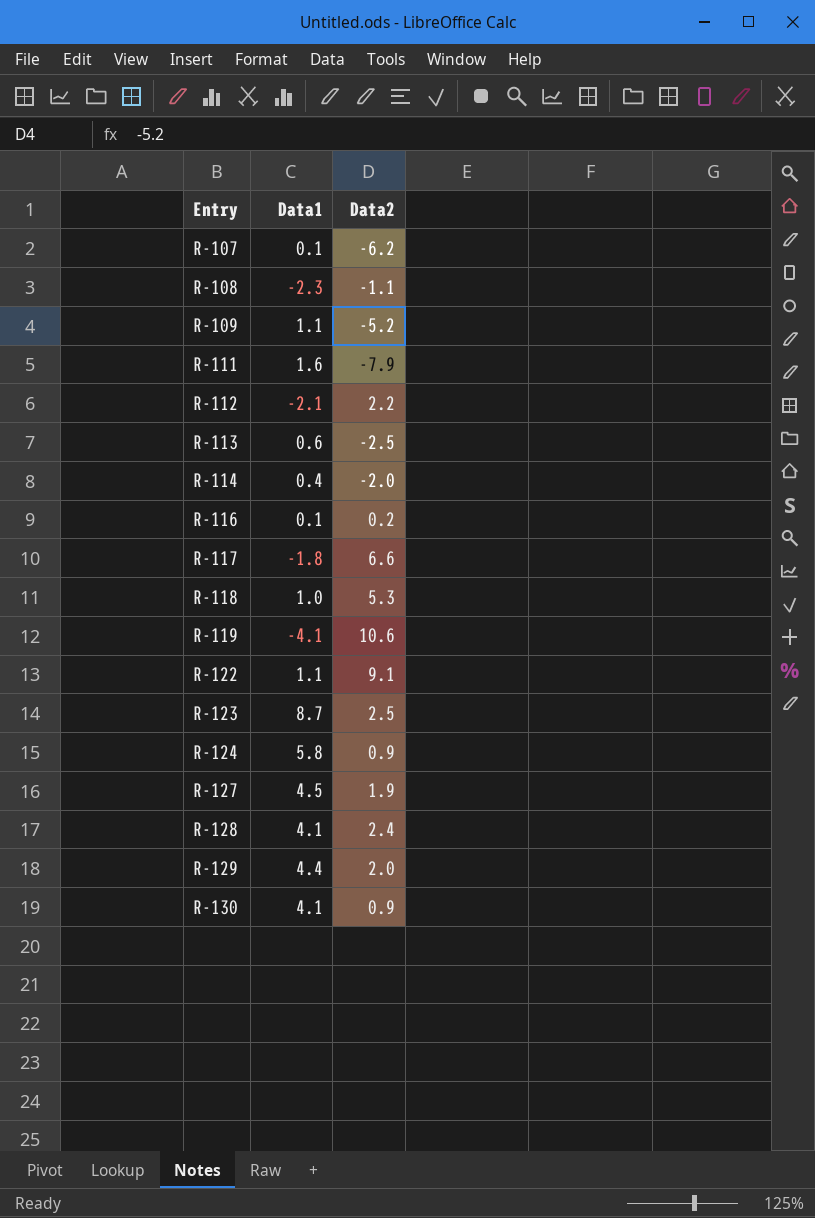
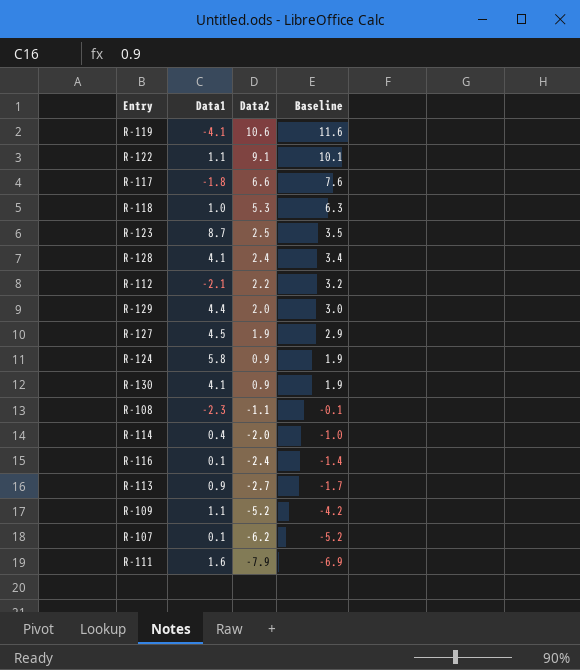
row order: Entry ascending -> Data2 descending
column Baseline | formula: none -> [Data2] + 1
R-116 | Data2: 0.2 -> -2.4
R-113 | Data1: 0.6 -> 0.9
R-113 | Data2: -2.5 -> -2.7

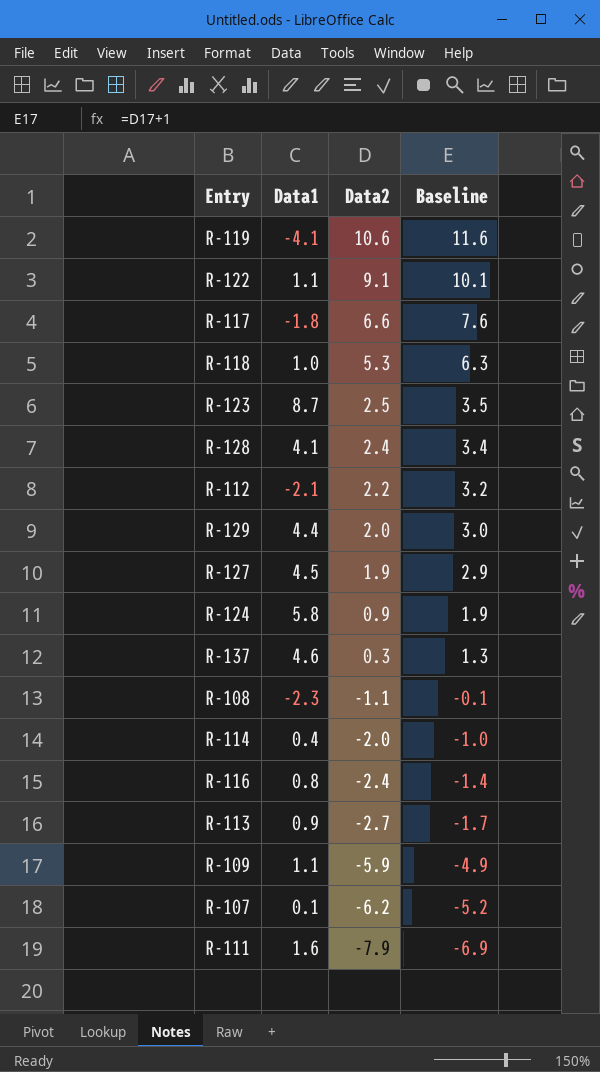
row R-130: 4.1 | 0.9 | 1.9 -> none
row R-137: none -> 4.6 | 0.3 | 1.3
R-116 | Data1: 0.1 -> 0.8
R-109 | Data2: -5.2 -> -5.9
R-109 | Baseline: -4.2 -> -4.9

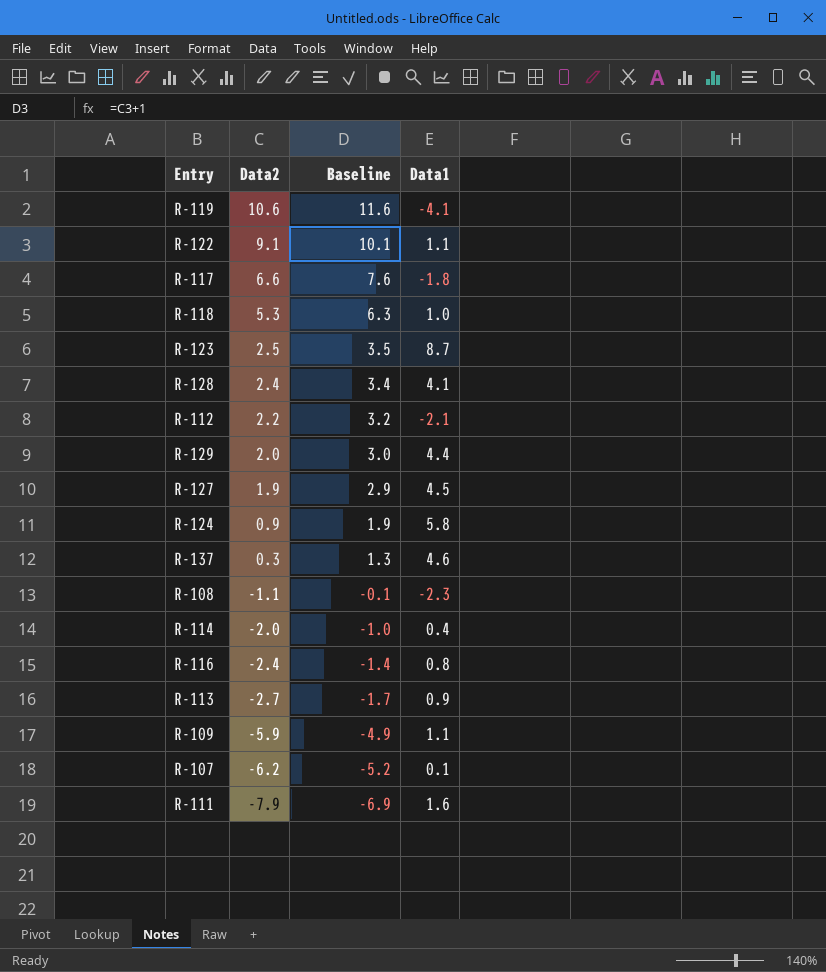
column Data1 | position: 2 -> 4

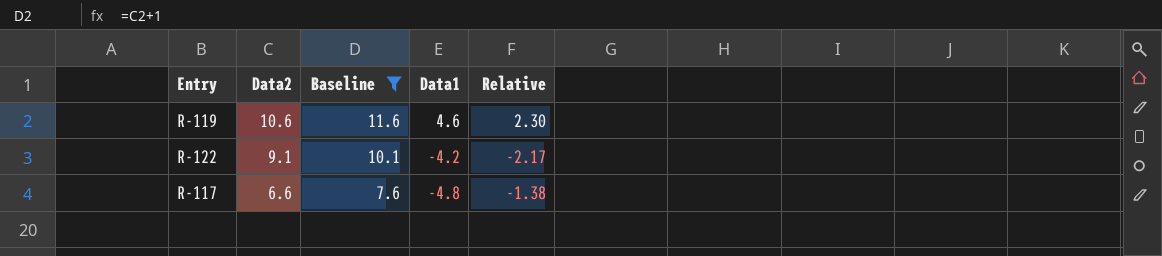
filter: none -> Baseline >= 7.6
column Relative | formula: none -> [Data2] / [Data1]
R-119 | Data1: -4.1 -> 4.6
R-122 | Data1: 1.1 -> -4.2
R-117 | Data1: -1.8 -> -4.8

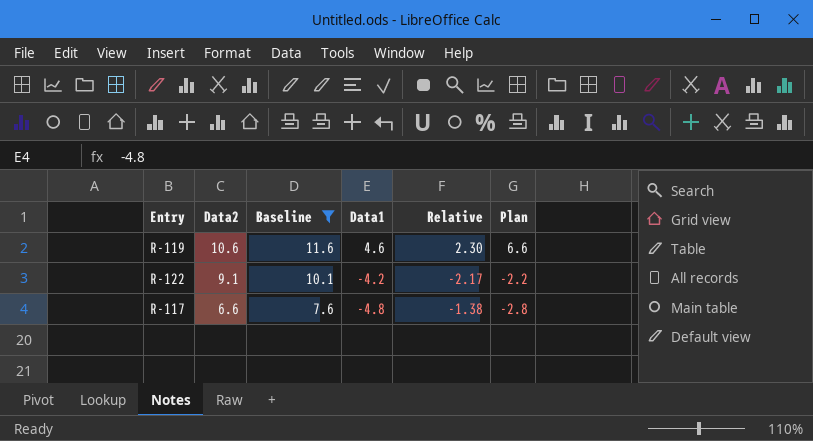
column Plan | formula: none -> [Data1] + 2

